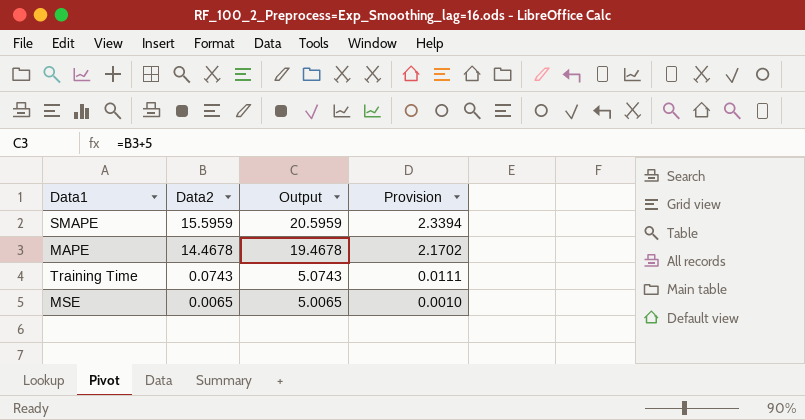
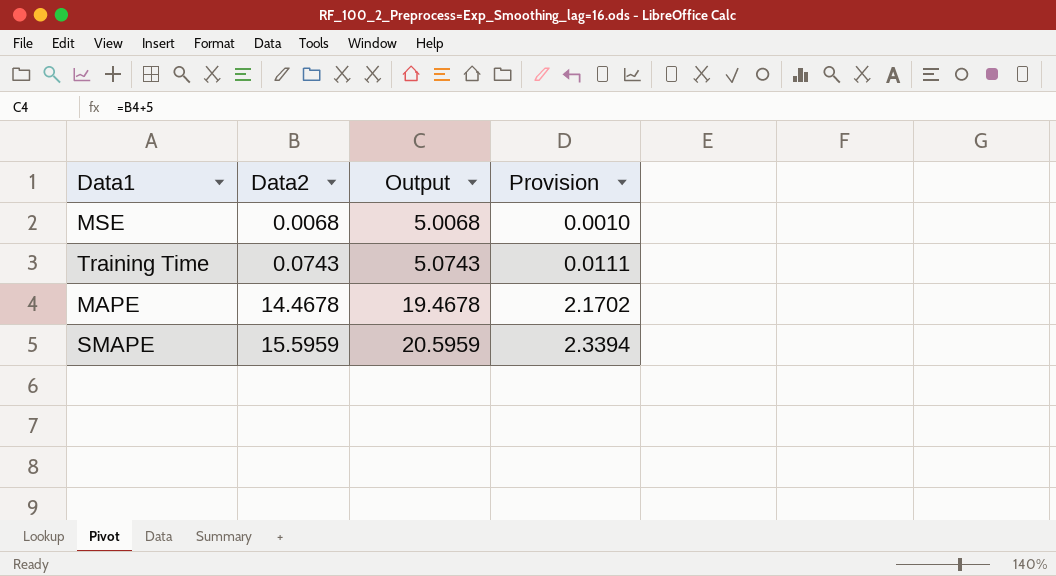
row order: Data2 descending -> Data2 ascending
MSE | Data2: 0.0065 -> 0.0068
MSE | Output: 5.0065 -> 5.0068

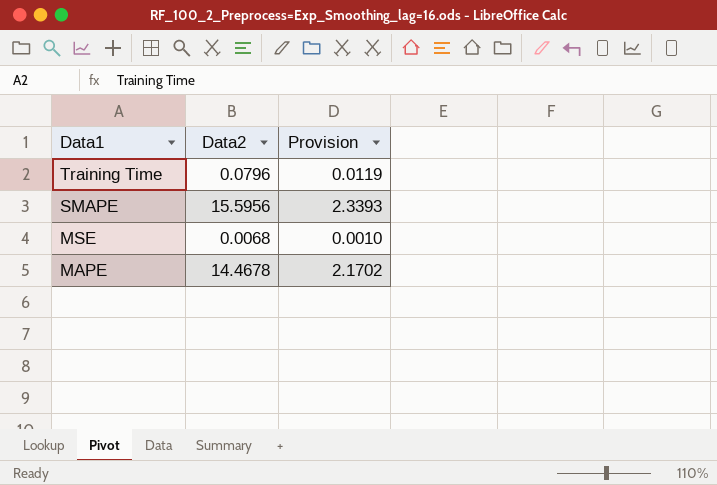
row order: Data2 ascending -> Data1 descending
column Output | formula: [Data2] + 5 -> none
Training Time | Data2: 0.0743 -> 0.0796
Training Time | Provision: 0.0111 -> 0.0119
SMAPE | Data2: 15.5959 -> 15.5956
SMAPE | Provision: 2.3394 -> 2.3393

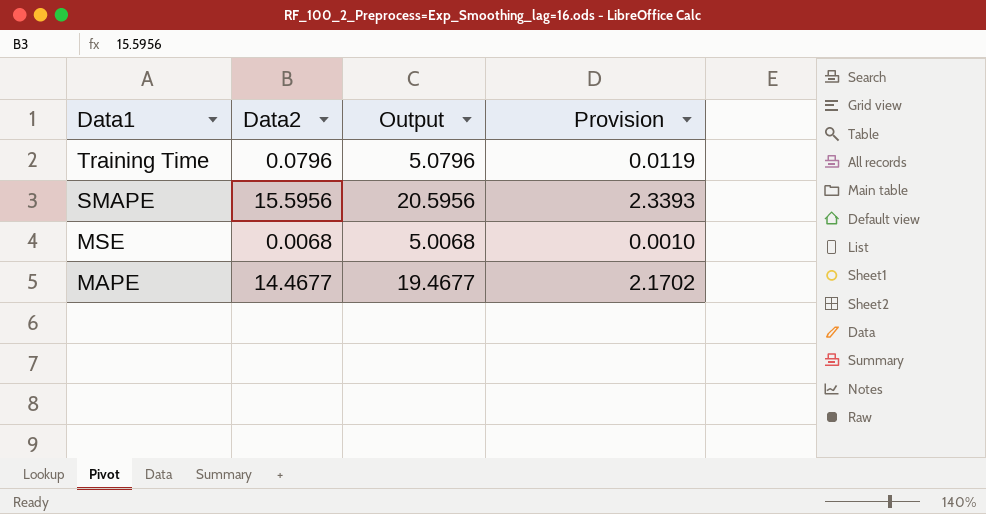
column Output | formula: none -> [Data2] + 5
MAPE | Data2: 14.4678 -> 14.4677

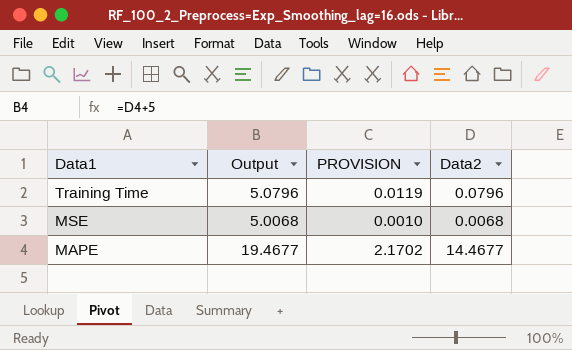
column name: Provision -> PROVISION
column Data2 | position: 2 -> 4
row SMAPE: 15.5956 | 20.5956 | 2.3393 -> none

